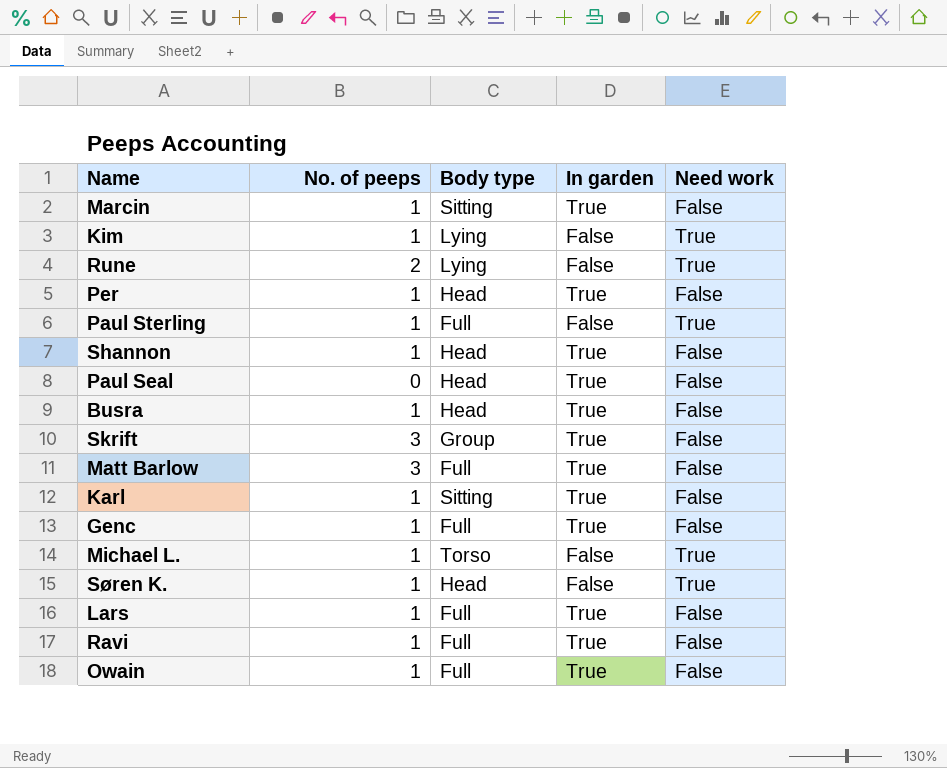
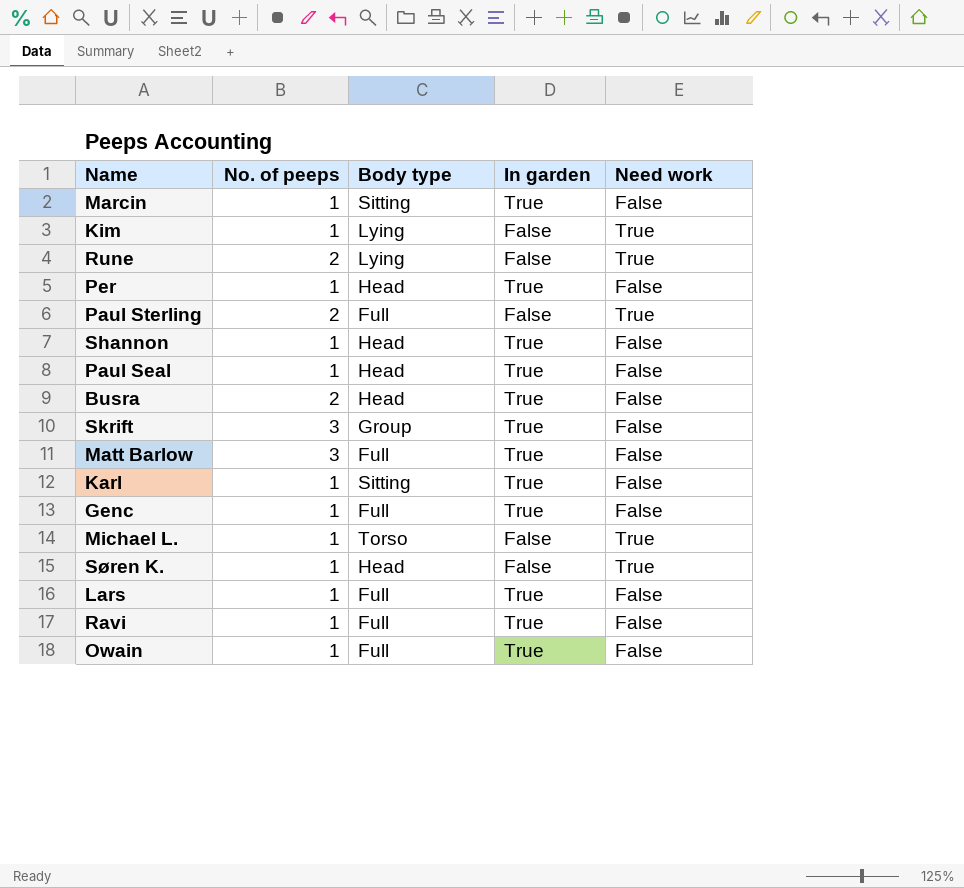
Paul Sterling | No. of peeps: 1 -> 2
Paul Seal | No. of peeps: 0 -> 1
Busra | No. of peeps: 1 -> 2

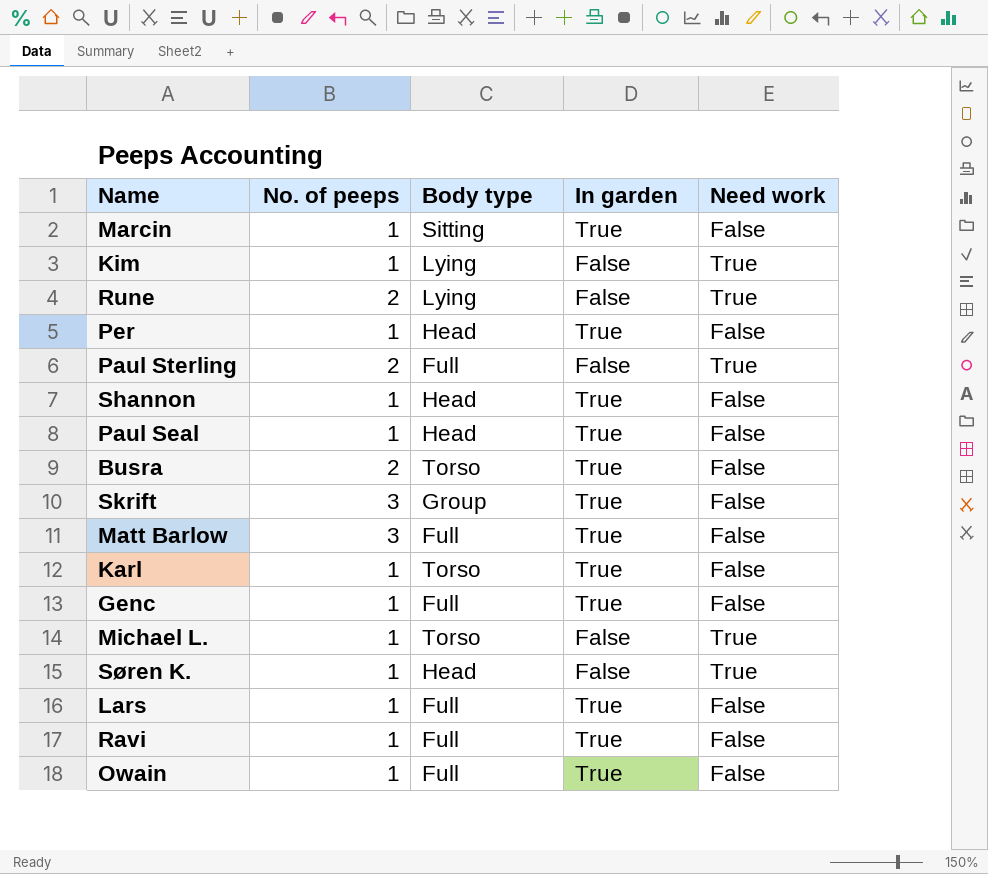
Busra | Body type: Head -> Torso
Karl | Body type: Sitting -> Torso

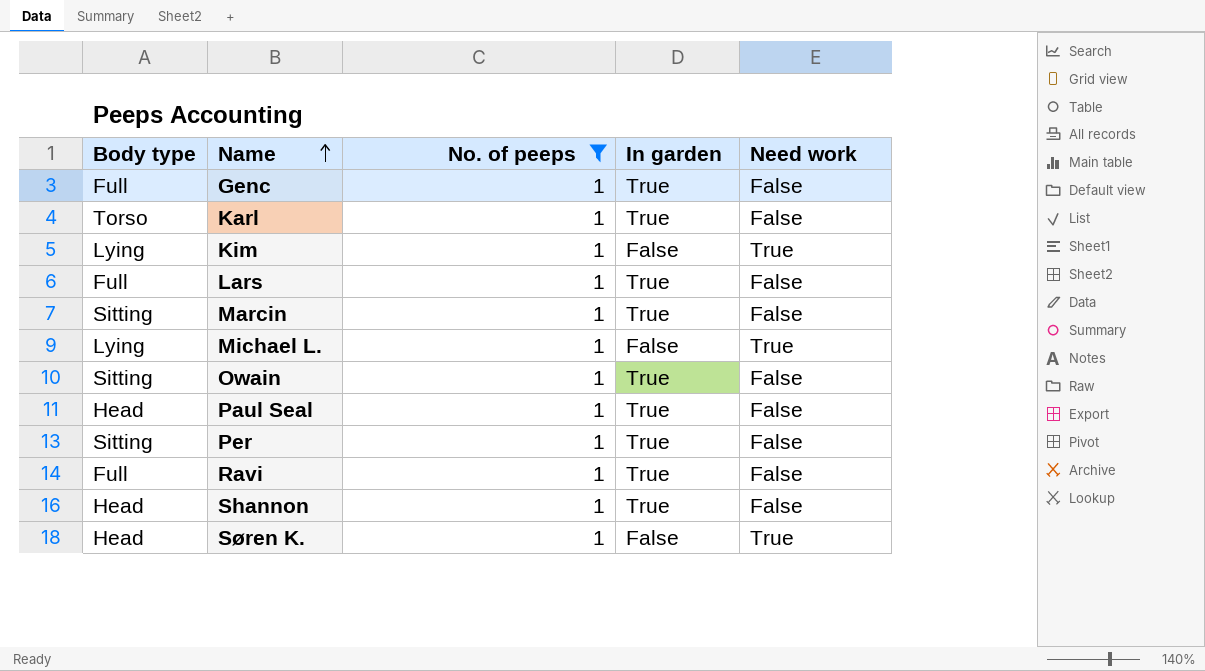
filter: none -> No. of peeps = 1
row order: none -> Name ascending
column Body type | position: 3 -> 1
Michael L. | Body type: Torso -> Lying
Owain | Body type: Full -> Sitting
Per | Body type: Head -> Sitting

